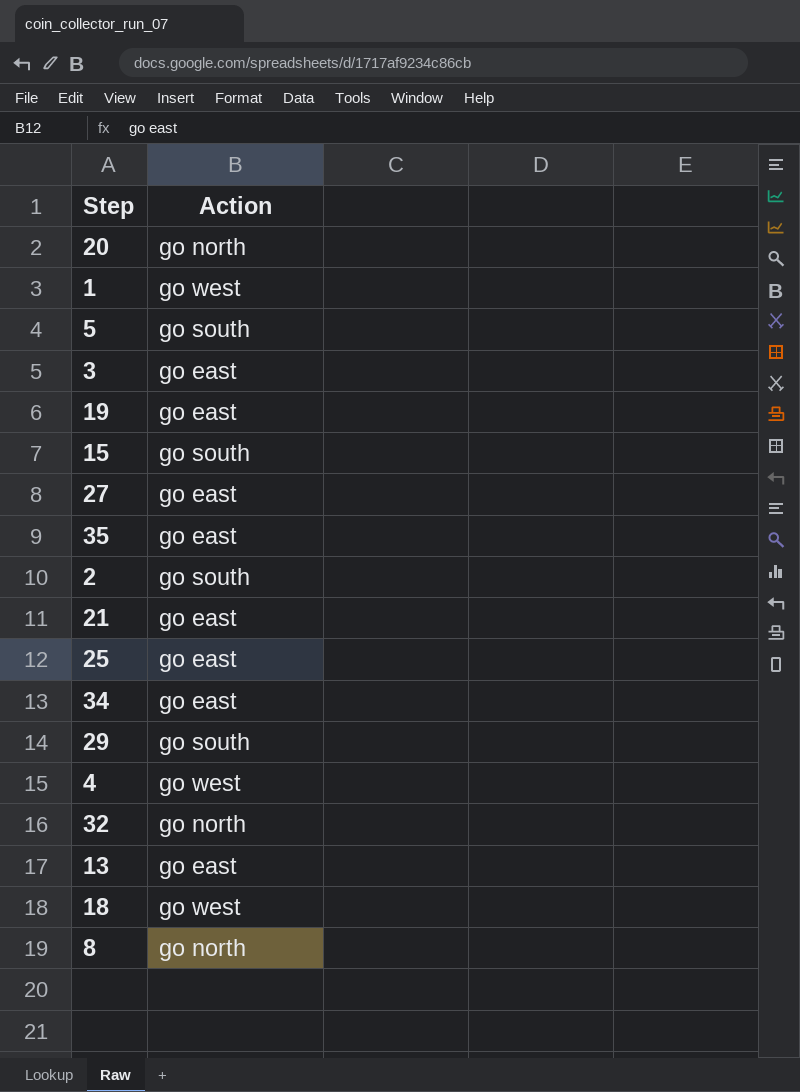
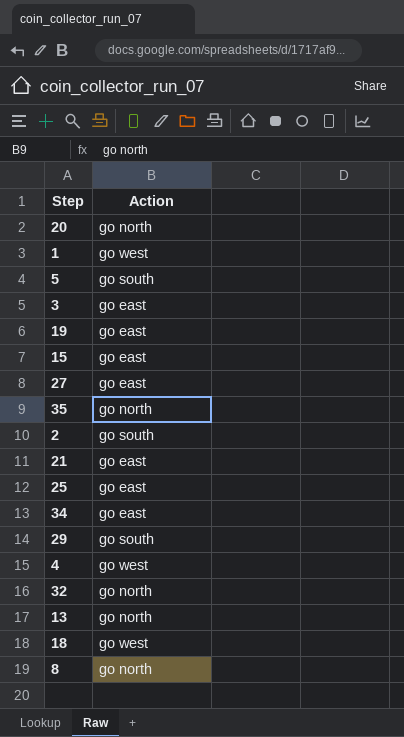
15 | Action: go south -> go east
35 | Action: go east -> go north
13 | Action: go east -> go north

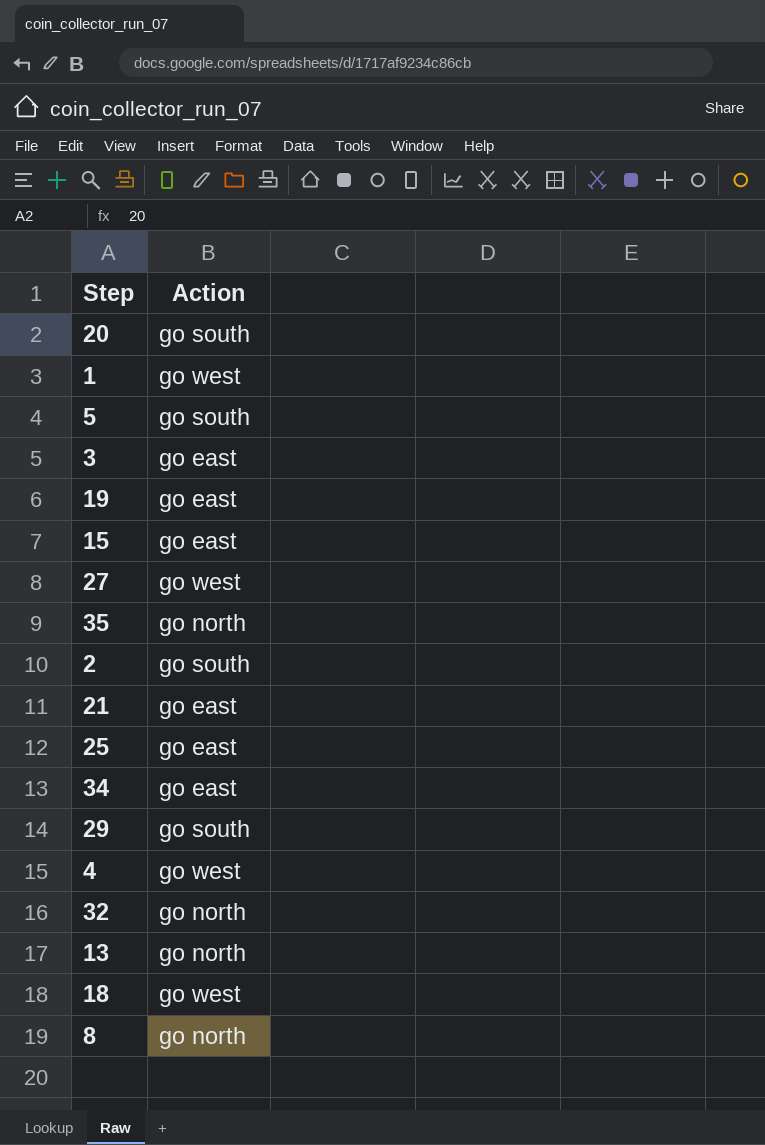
20 | Action: go north -> go south
27 | Action: go east -> go west

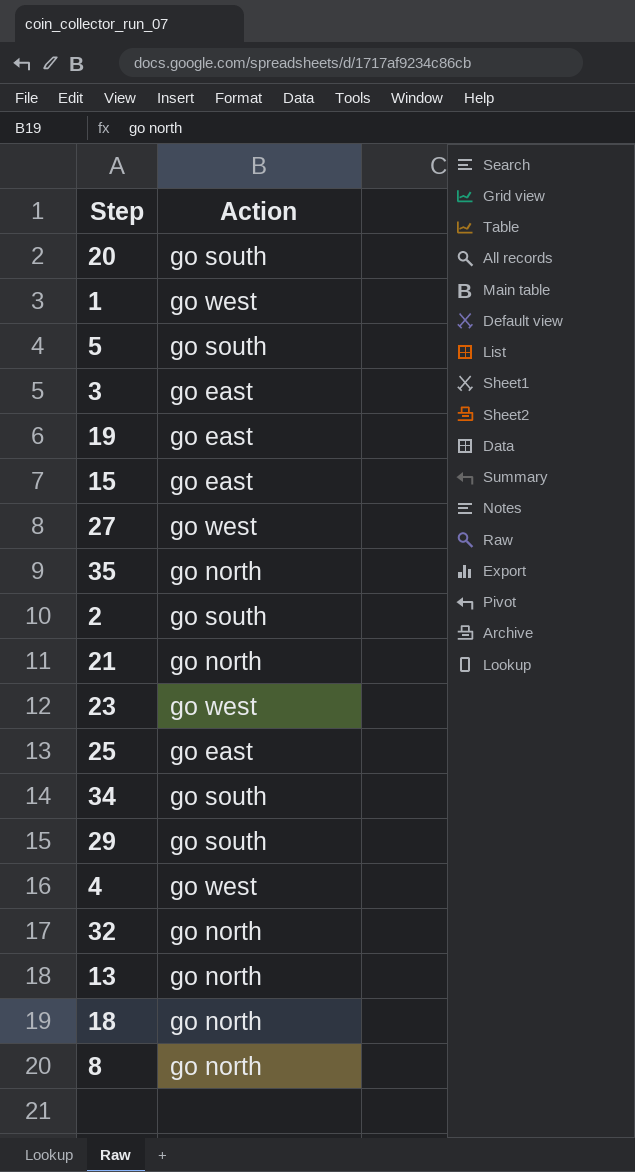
21 | Action: go east -> go north
row 23: none -> go west
34 | Action: go east -> go south
18 | Action: go west -> go north

